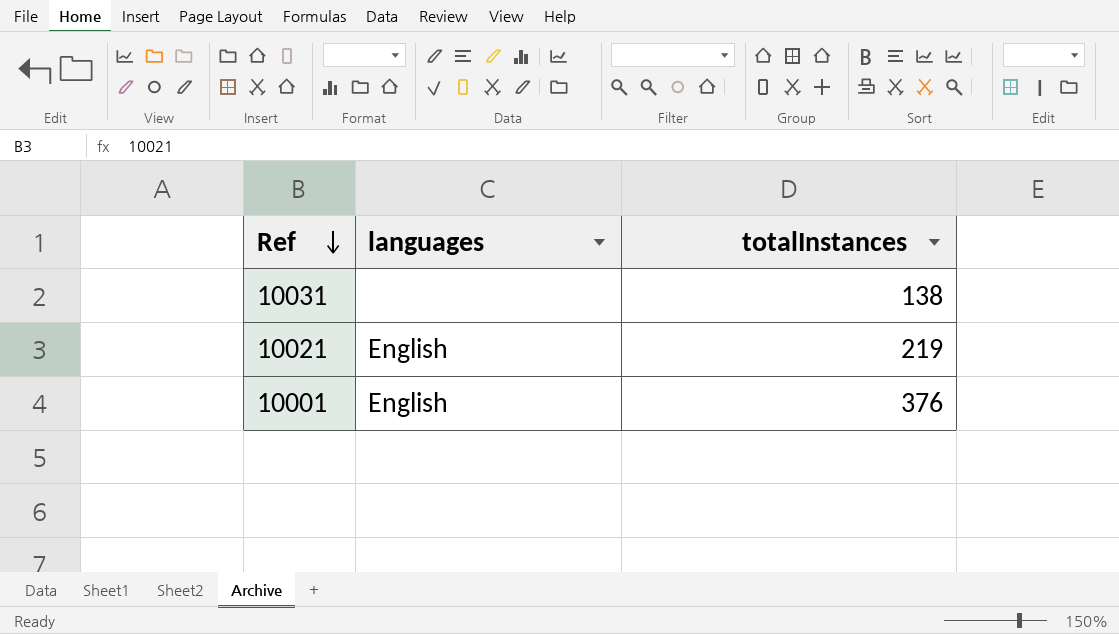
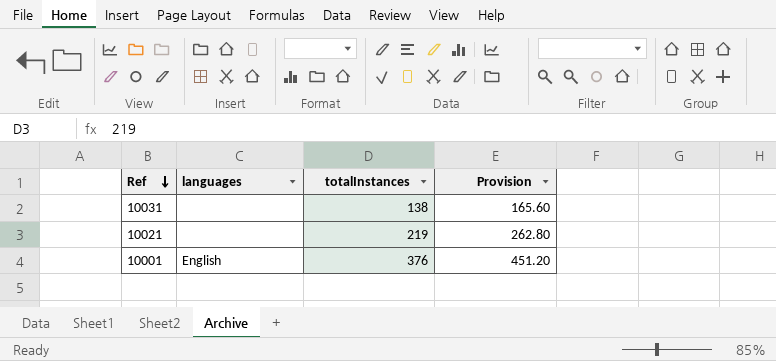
column Provision | formula: none -> [totalInstances] * 1.2
10021 | languages: English -> none

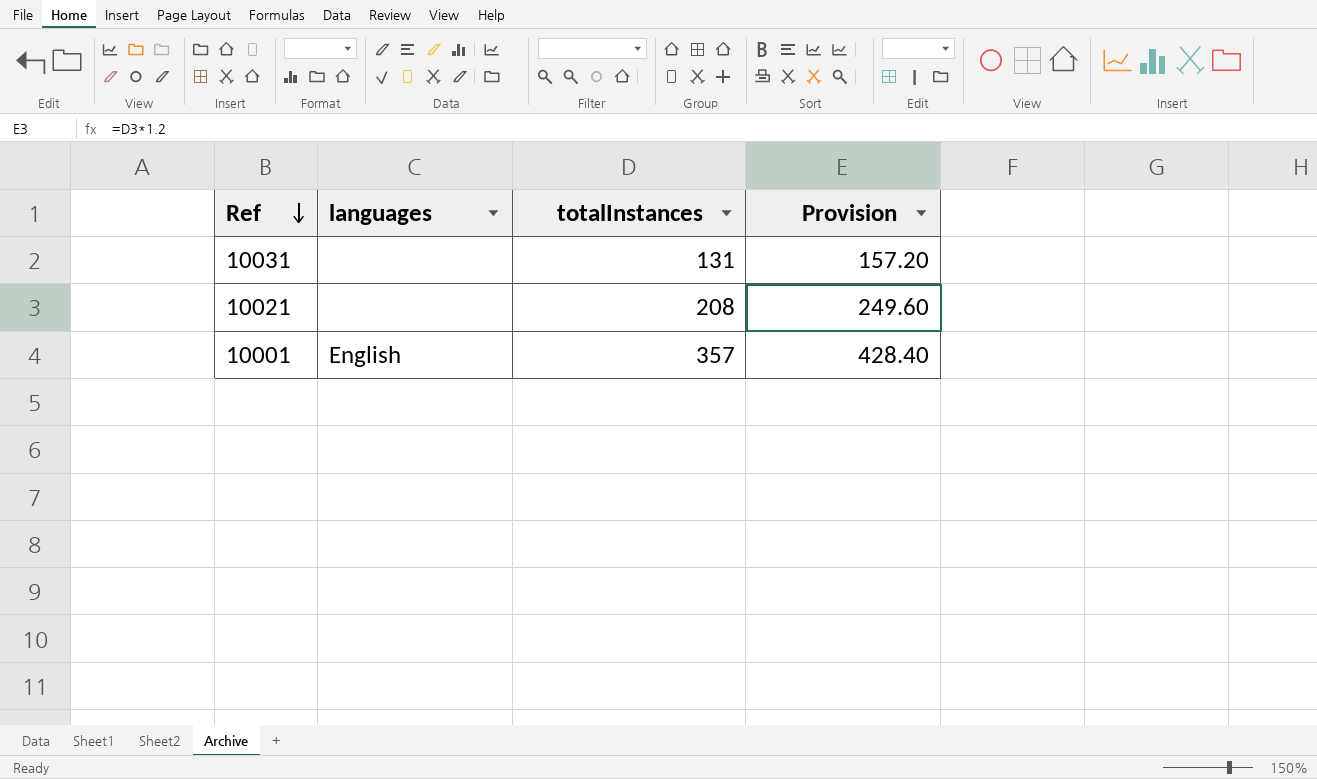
10031 | totalInstances: 138 -> 131
10031 | Provision: 165.60 -> 157.20
10021 | totalInstances: 219 -> 208
10021 | Provision: 262.80 -> 249.60
10001 | totalInstances: 376 -> 357
10001 | Provision: 451.20 -> 428.40

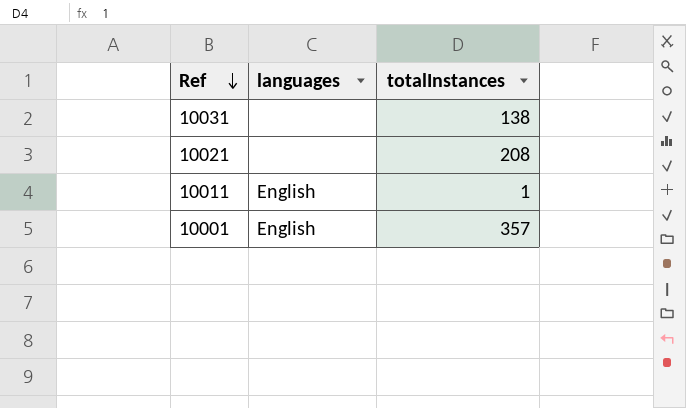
column Provision | formula: [totalInstances] * 1.2 -> none
10031 | totalInstances: 131 -> 138
row 10011: none -> English | 1

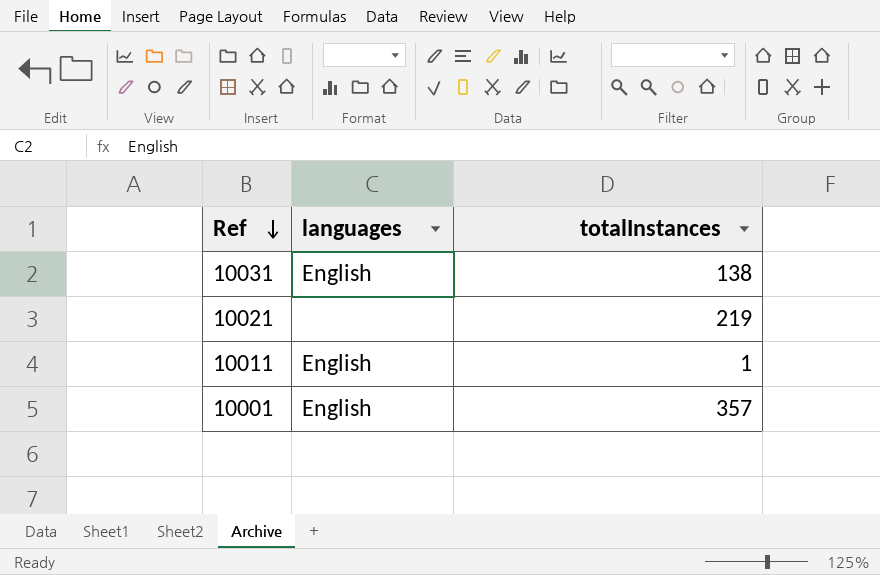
10031 | languages: none -> English
10021 | totalInstances: 208 -> 219

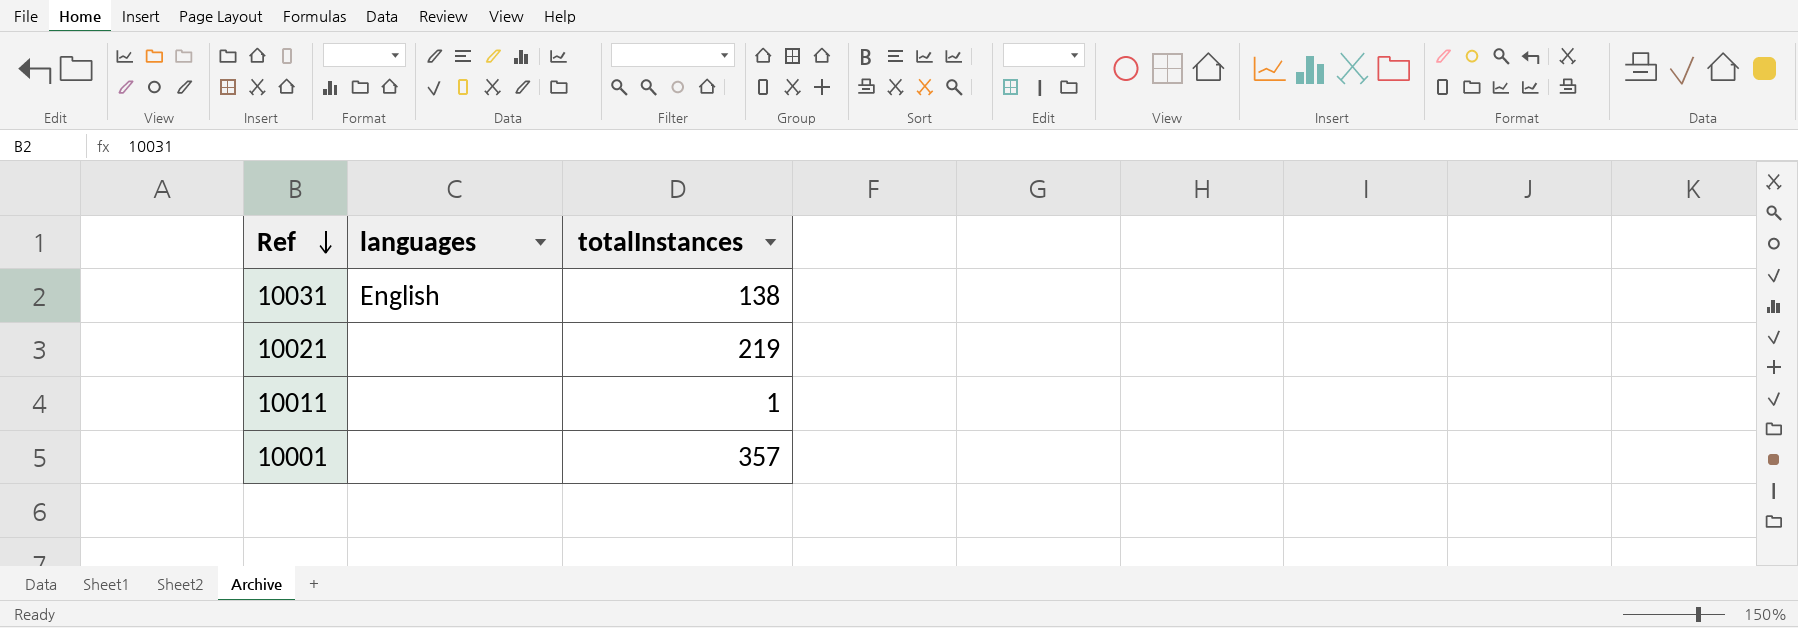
10011 | languages: English -> none
10001 | languages: English -> none

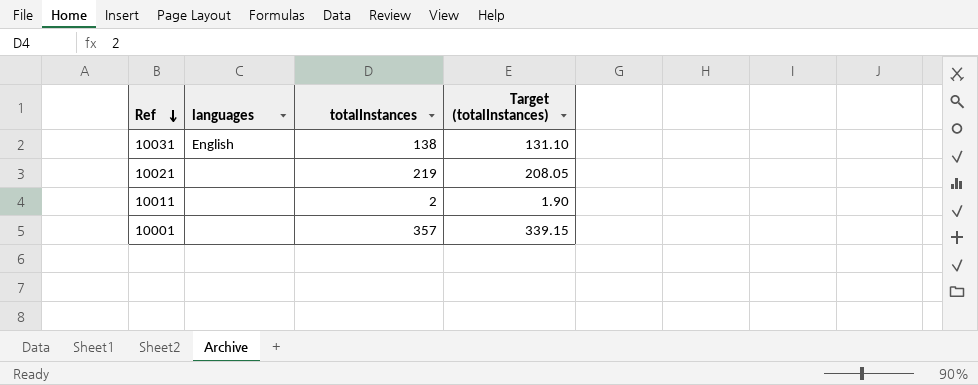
column Target (totalInstances) | formula: none -> [totalInstances] * 0.95
10011 | totalInstances: 1 -> 2

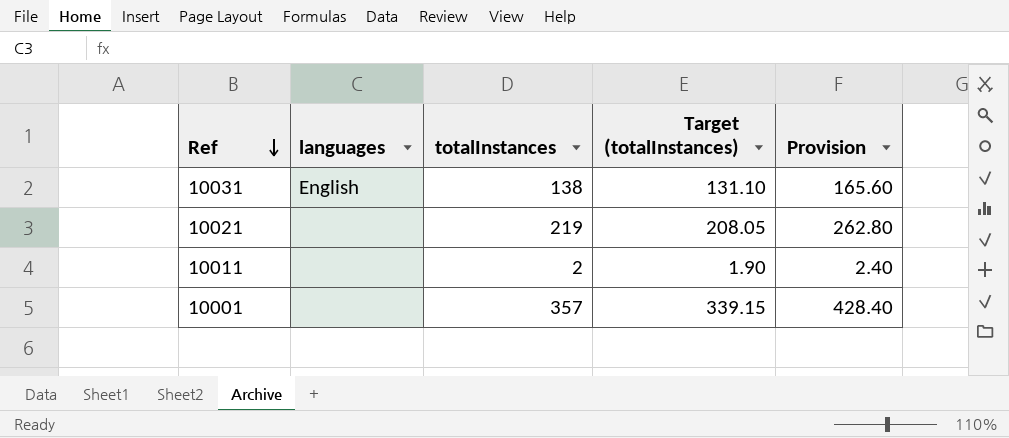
column Provision | formula: none -> [totalInstances] * 1.2

